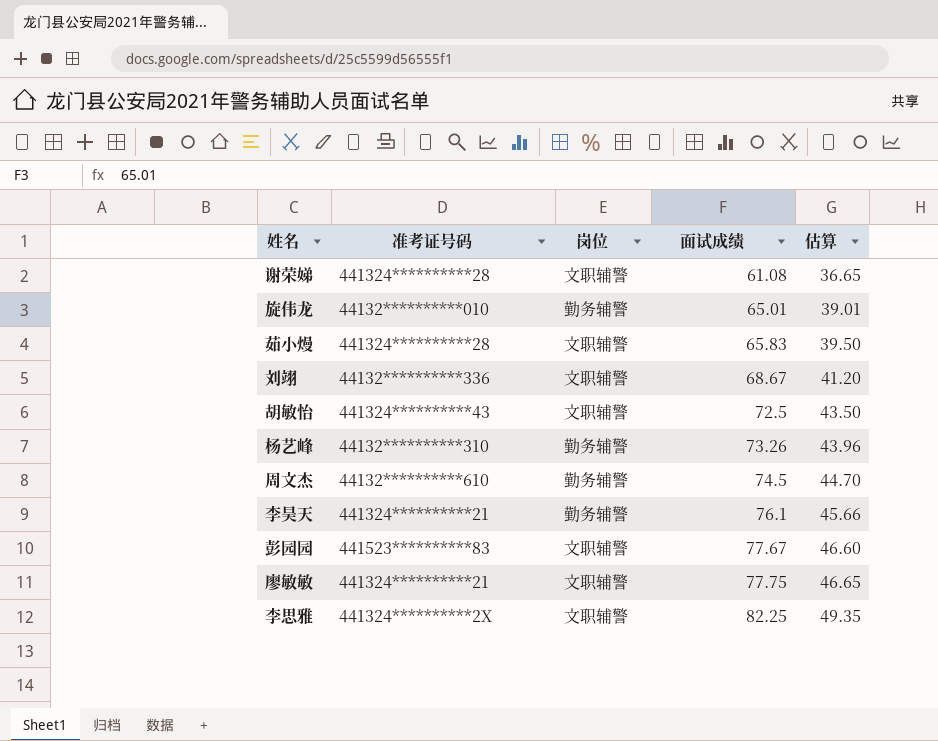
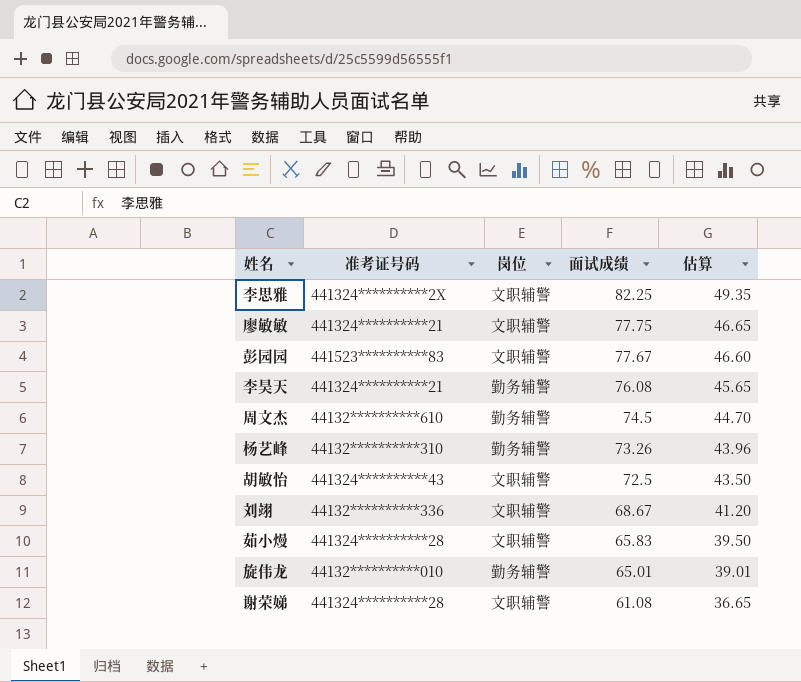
row order: 面试成绩 ascending -> 面试成绩 descending
李昊天 | 面试成绩: 76.1 -> 76.08
李昊天 | 估算: 45.66 -> 45.65

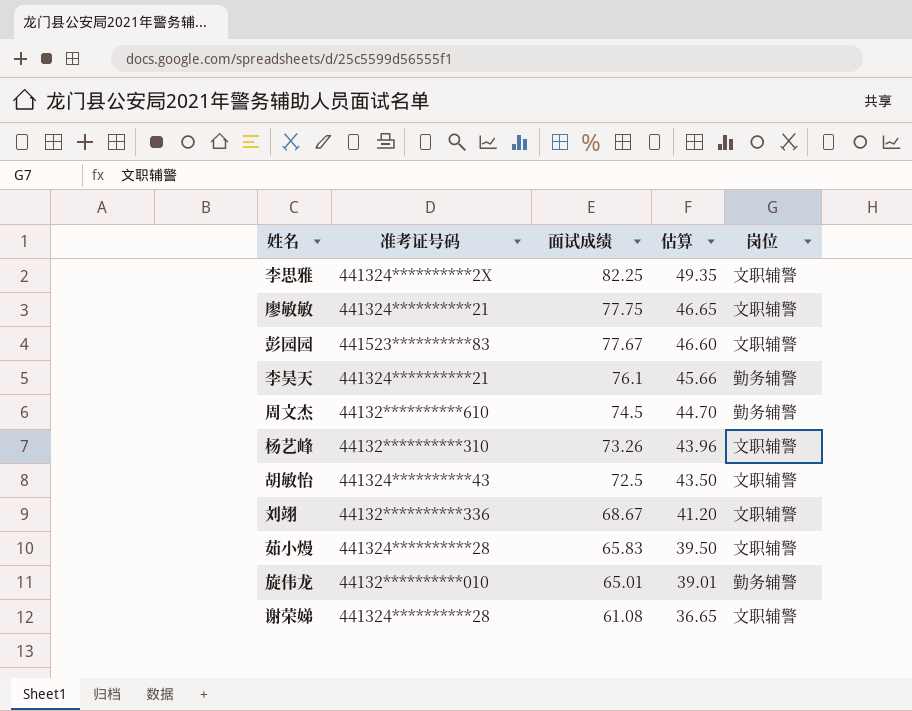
column 岗位 | position: 3 -> 5
李昊天 | 面试成绩: 76.08 -> 76.1
李昊天 | 估算: 45.65 -> 45.66
杨艺峰 | 岗位: 勤务辅警 -> 文职辅警

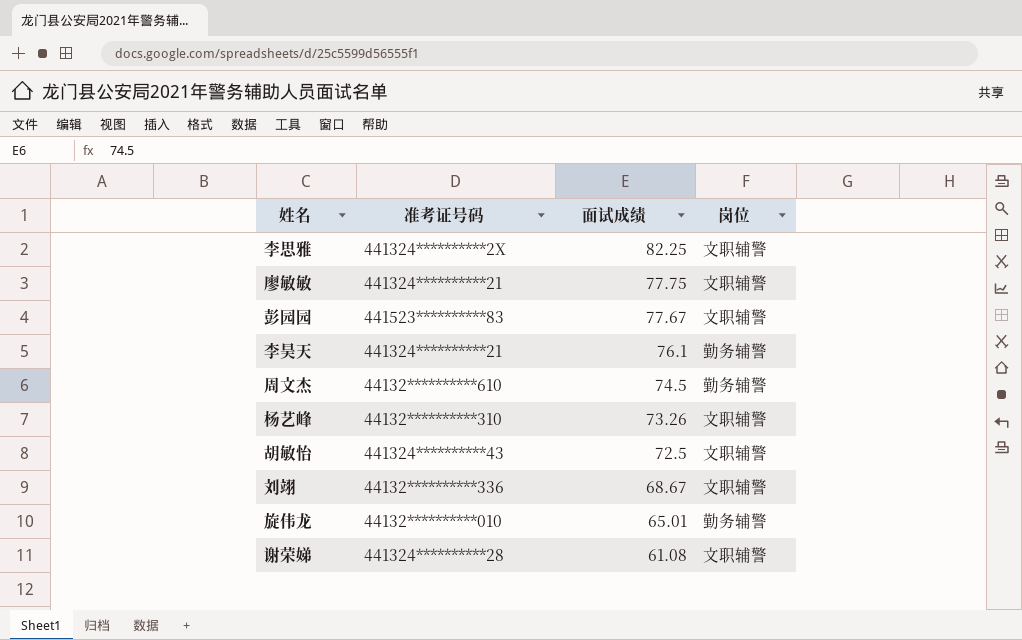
column 估算 | formula: [面试成绩] * 0.6 -> none
row 茹小熳: 441324**********28 | 65.83 | 39.50 | 文职辅警 -> none

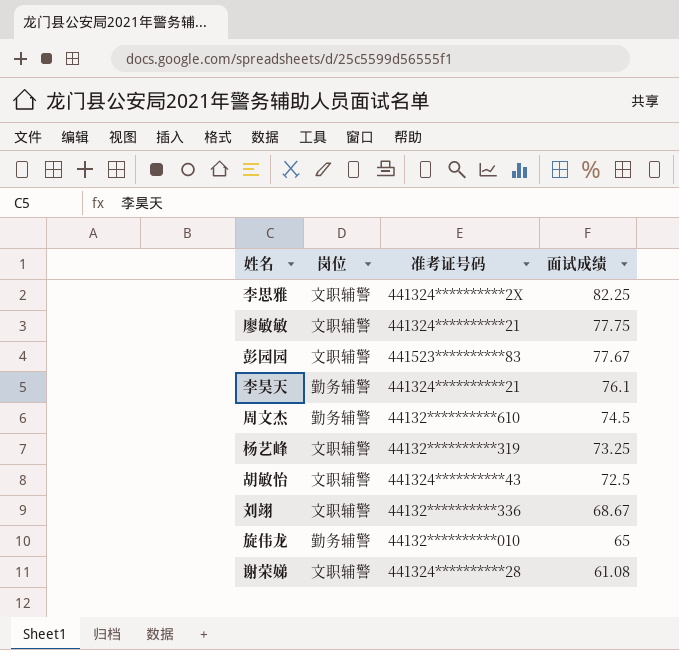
column 岗位 | position: 4 -> 2
杨艺峰 | 准考证号码: 44132**********310 -> 44132**********319
杨艺峰 | 面试成绩: 73.26 -> 73.25
旋伟龙 | 面试成绩: 65.01 -> 65

